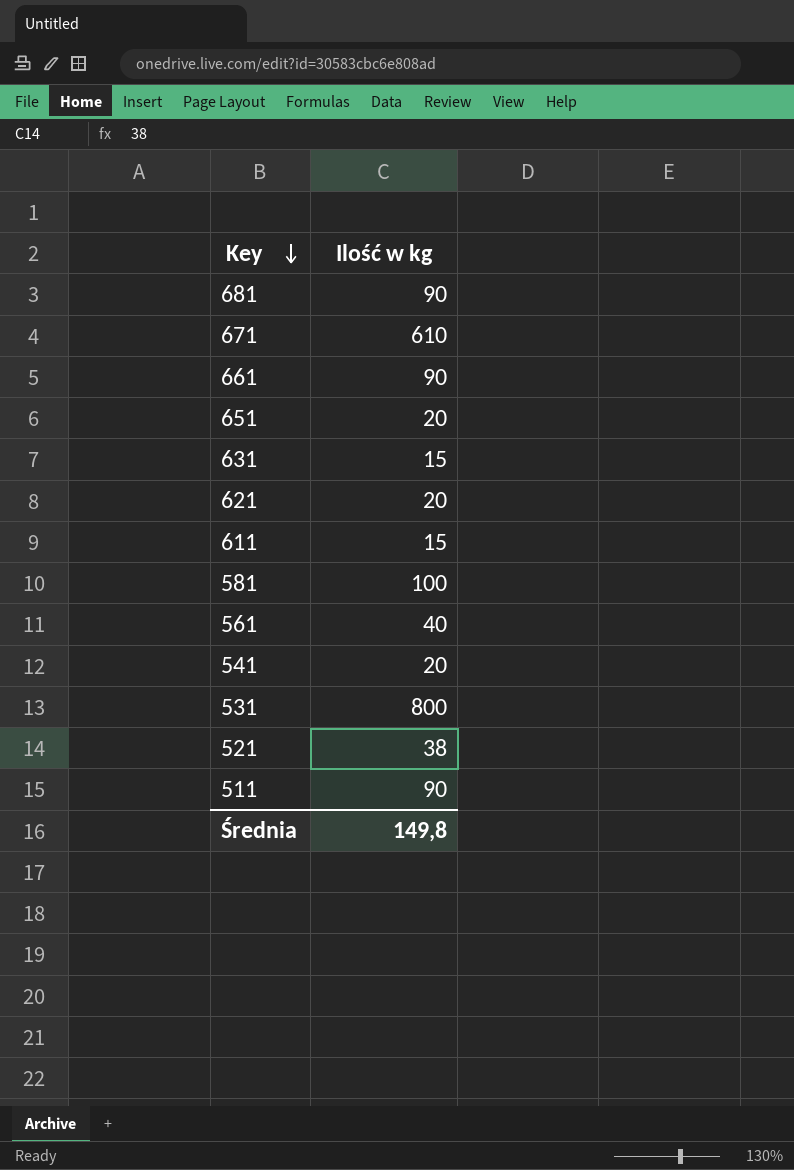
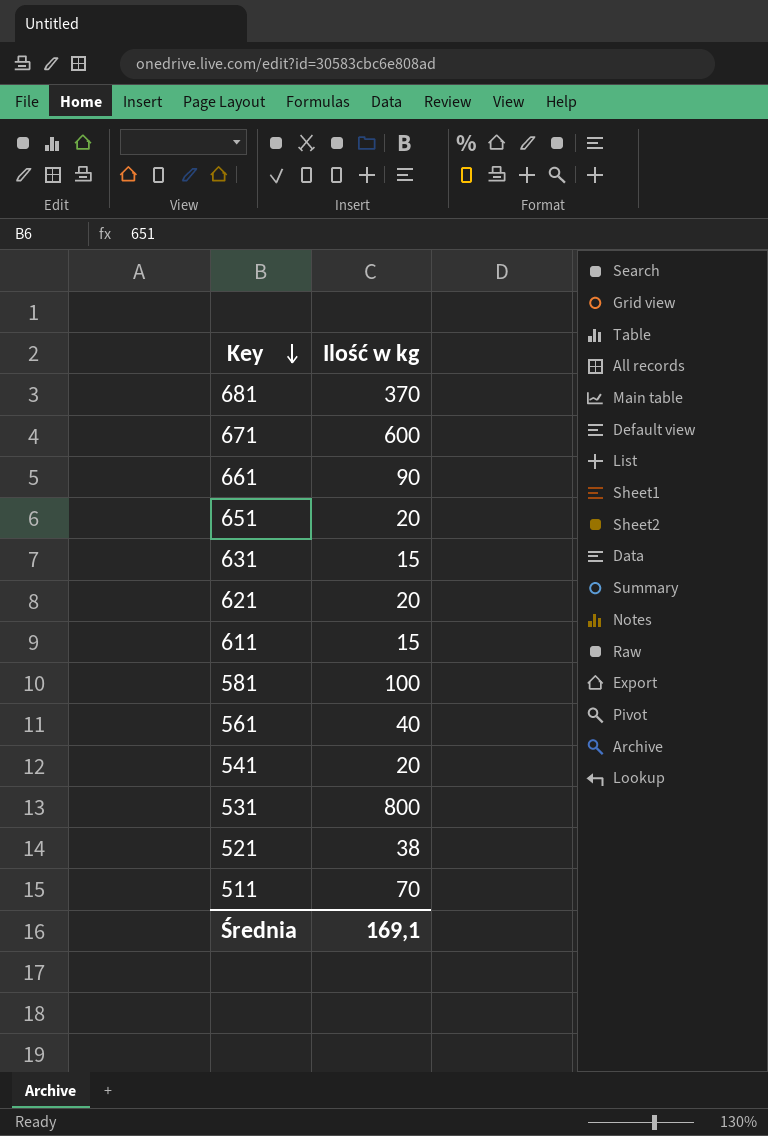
681 | Ilość w kg: 90 -> 370
671 | Ilość w kg: 610 -> 600
511 | Ilość w kg: 90 -> 70
Średnia | Ilość w kg: 149,8 -> 169,1

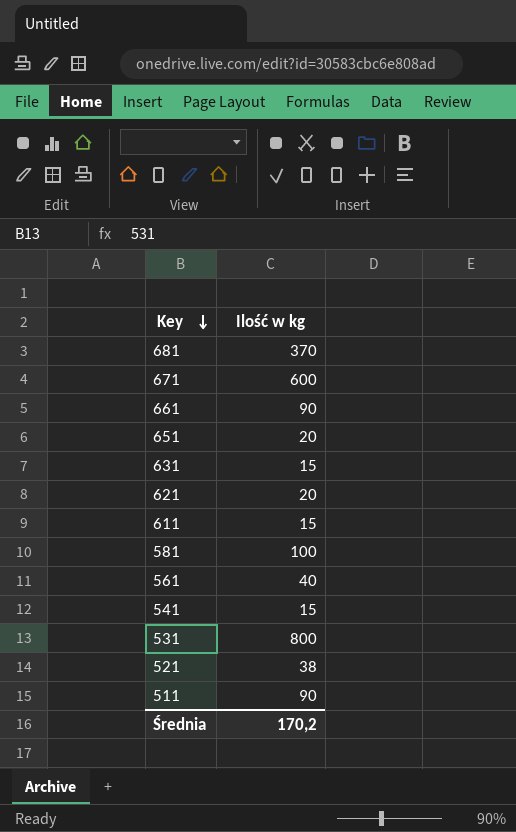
541 | Ilość w kg: 20 -> 15
511 | Ilość w kg: 70 -> 90
Średnia | Ilość w kg: 169,1 -> 170,2

